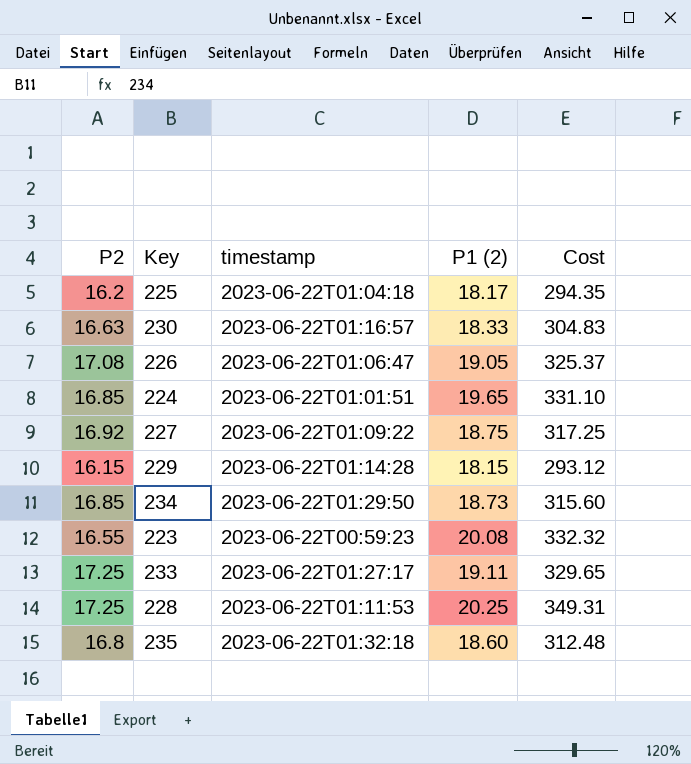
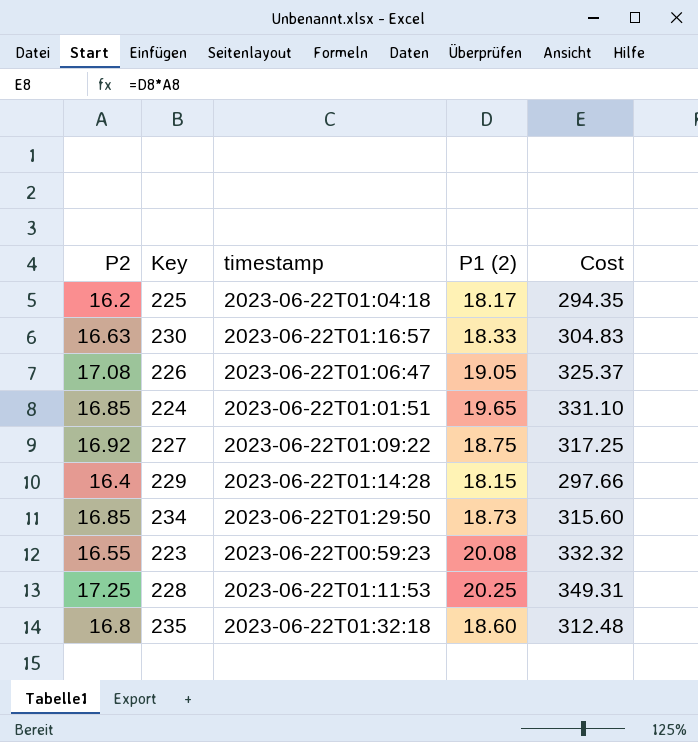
row 233: 17.25 | 2023-06-22T01:27:17 | 19.11 | 329.65 -> none
229 | P2: 16.15 -> 16.4
229 | Cost: 293.12 -> 297.66

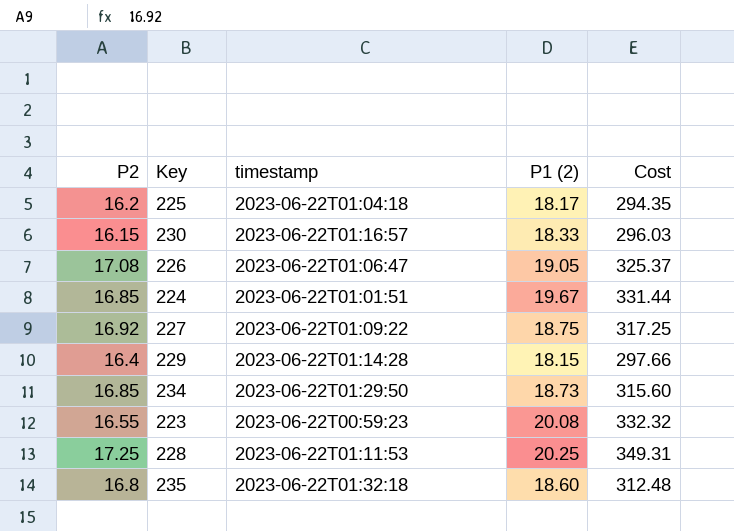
230 | P2: 16.63 -> 16.15
230 | Cost: 304.83 -> 296.03
224 | P1 (2): 19.65 -> 19.67
224 | Cost: 331.10 -> 331.44

